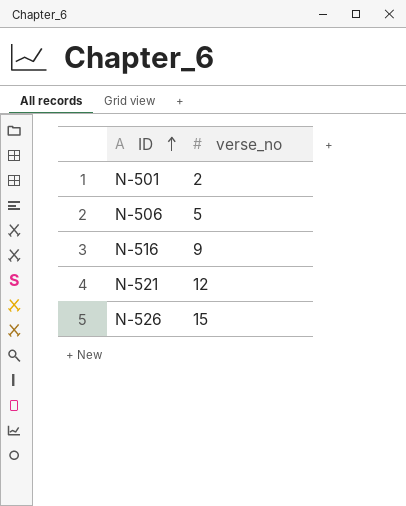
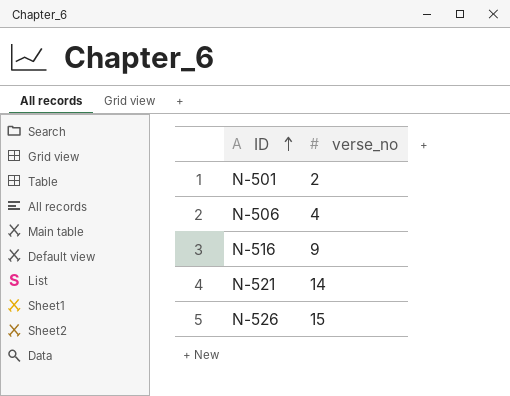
N-506 | verse_no: 5 -> 4
N-521 | verse_no: 12 -> 14

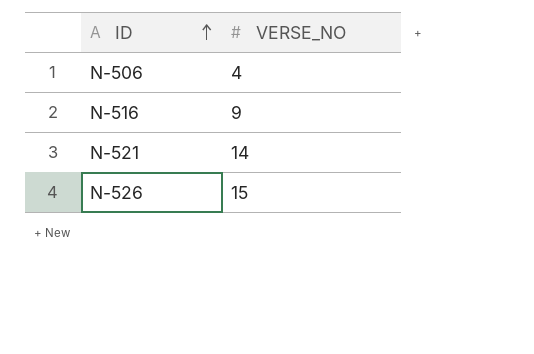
column name: verse_no -> VERSE_NO
row N-501: 2 -> none

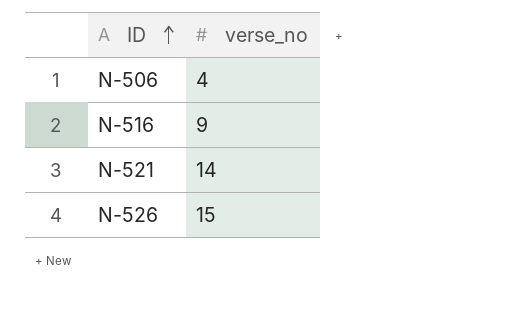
column name: VERSE_NO -> verse_no

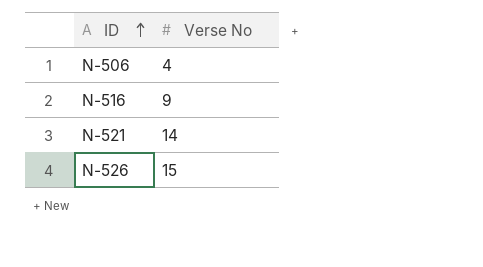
column name: verse_no -> Verse No

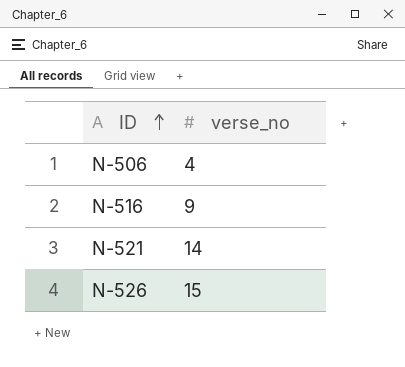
column name: Verse No -> verse_no

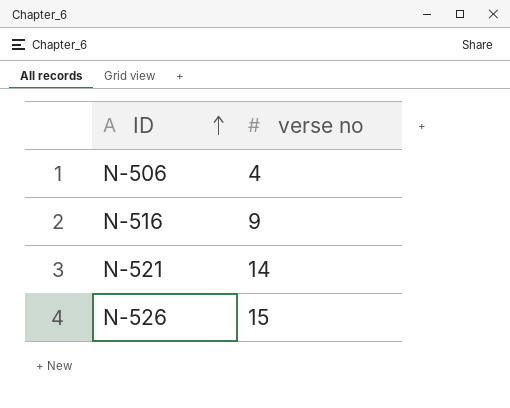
column name: verse_no -> verse no

